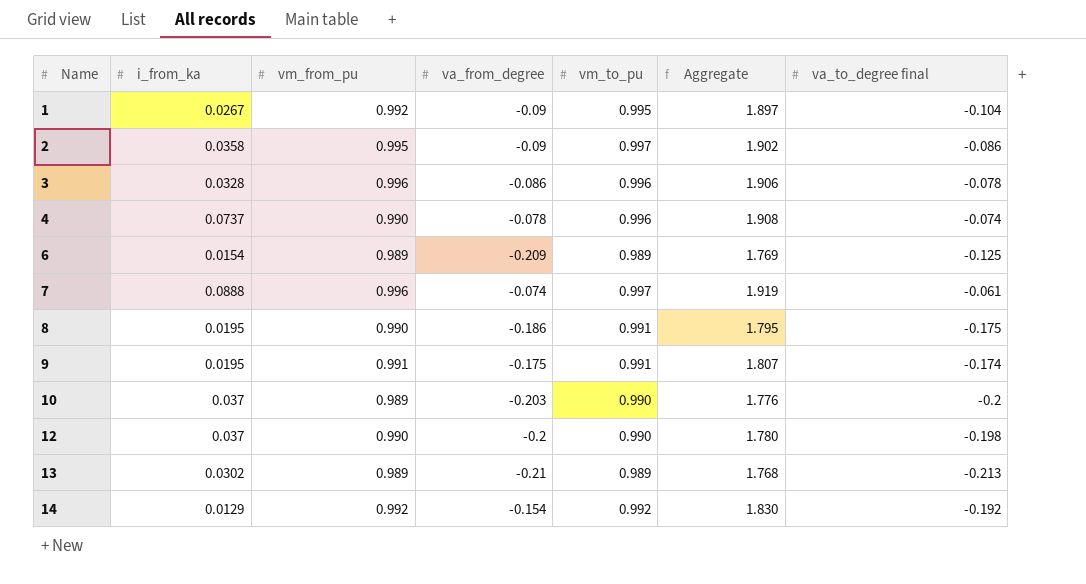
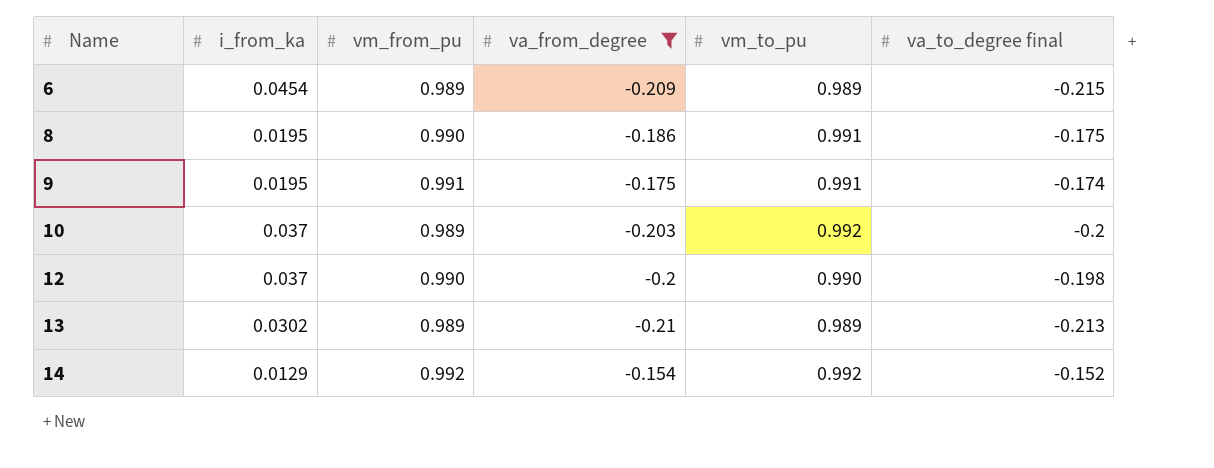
filter: none -> va_from_degree <= -0.154
column Aggregate | formula: [vm_from_pu] + [va_from_degree] + [vm_to_pu] -> none
6 | i_from_ka: 0.0154 -> 0.0454
6 | va_to_degree final: -0.125 -> -0.215
10 | vm_to_pu: 0.990 -> 0.992
14 | va_to_degree final: -0.192 -> -0.152

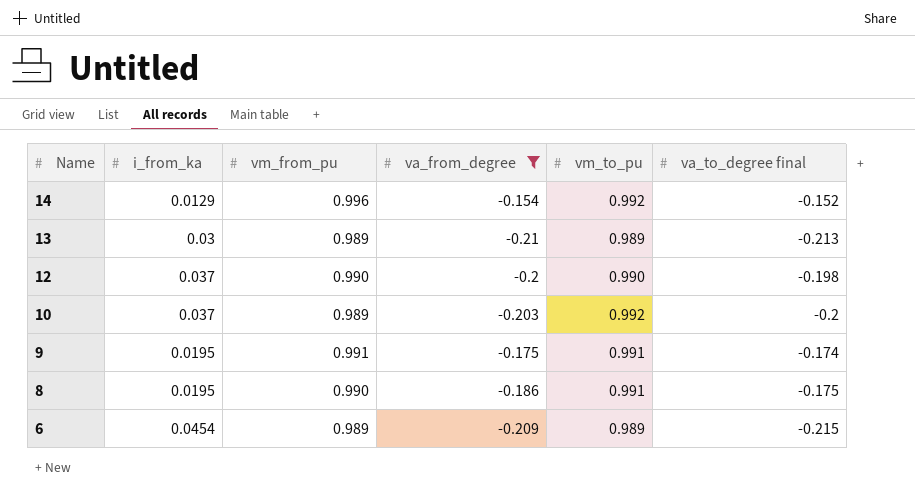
row order: Name ascending -> Name descending
14 | vm_from_pu: 0.992 -> 0.996
13 | i_from_ka: 0.0302 -> 0.03

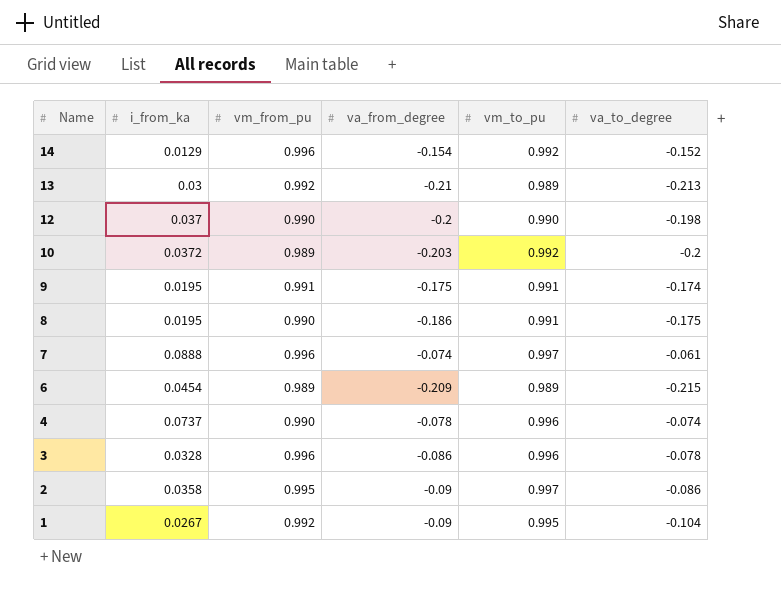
filter: va_from_degree <= -0.154 -> none
column name: va_to_degree final -> va_to_degree
13 | vm_from_pu: 0.989 -> 0.992
10 | i_from_ka: 0.037 -> 0.0372

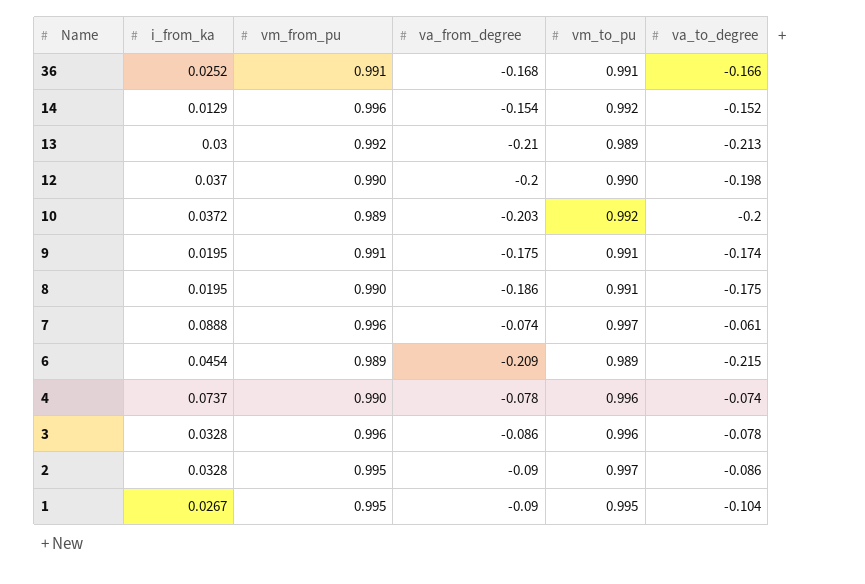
row 36: none -> 0.0252 | 0.991 | -0.168 | 0.991 | -0.166
2 | i_from_ka: 0.0358 -> 0.0328
1 | vm_from_pu: 0.992 -> 0.995

